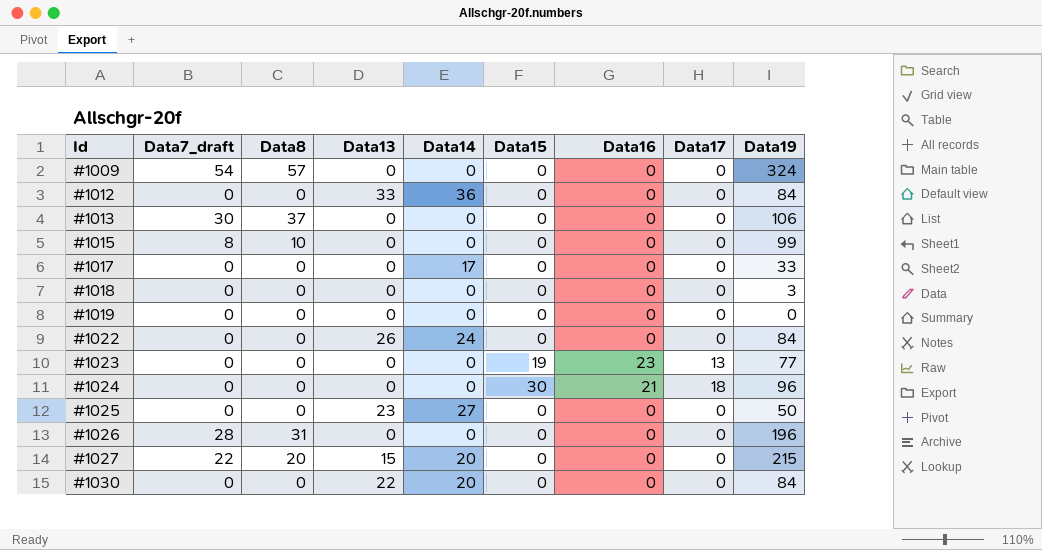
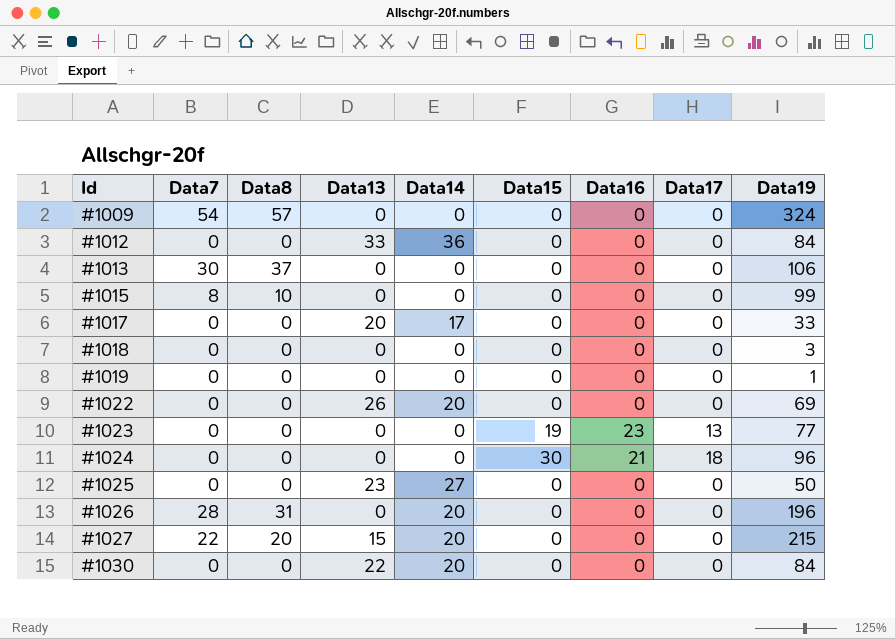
column name: Data7_draft -> Data7
#1017 | Data13: 0 -> 20
#1019 | Data19: 0 -> 1
#1022 | Data14: 24 -> 20
#1022 | Data19: 84 -> 69
#1026 | Data14: 0 -> 20

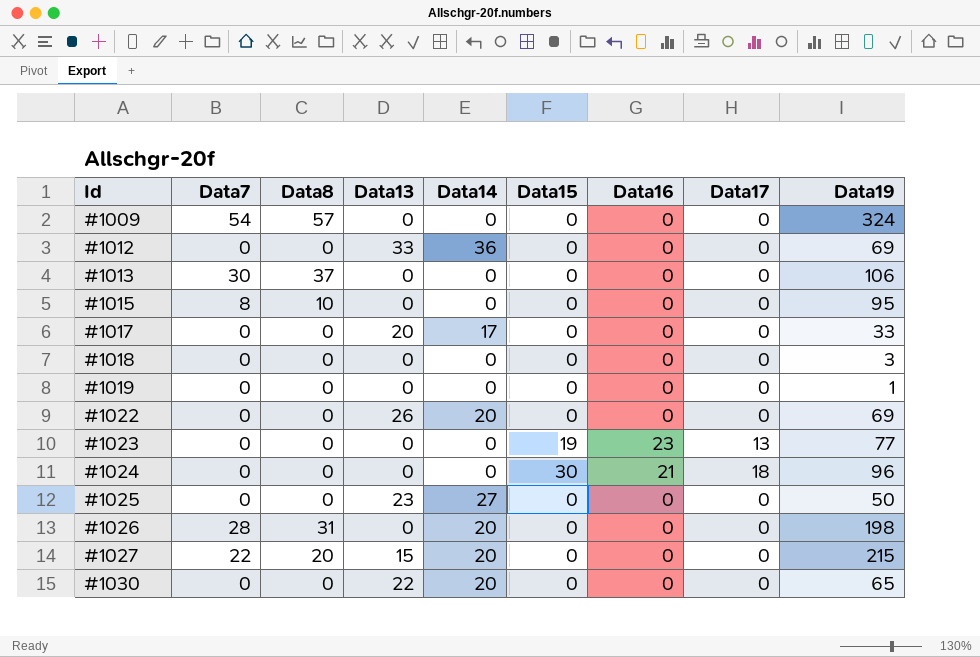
#1012 | Data19: 84 -> 69
#1015 | Data19: 99 -> 95
#1026 | Data19: 196 -> 198
#1030 | Data19: 84 -> 65

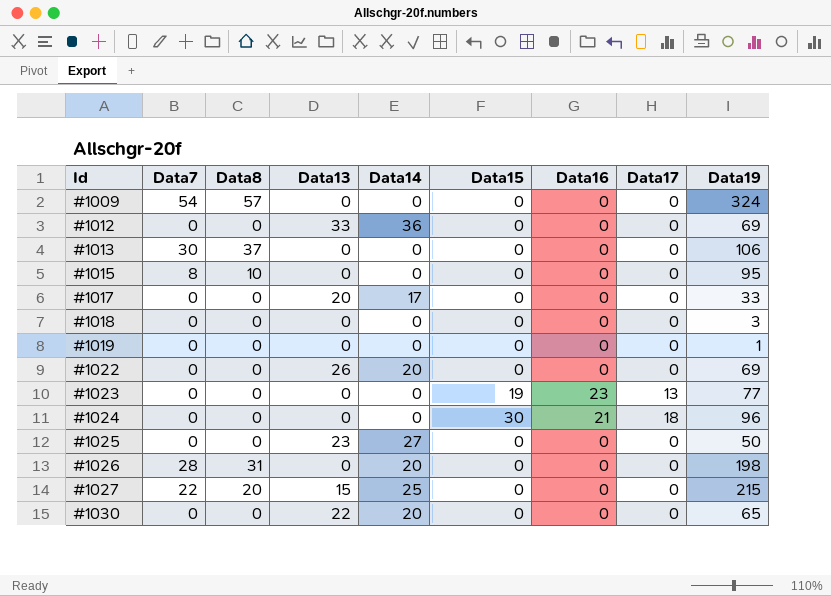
#1027 | Data14: 20 -> 25

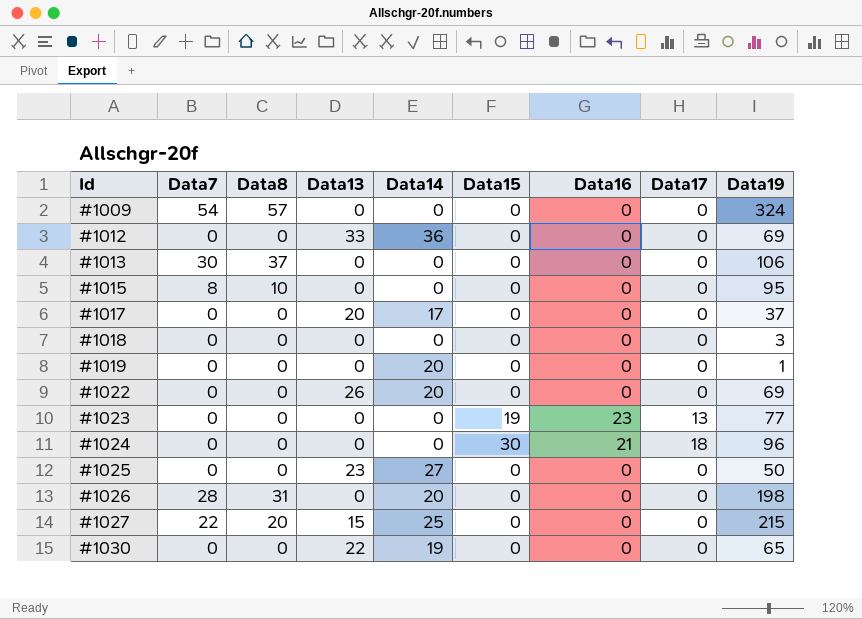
#1017 | Data19: 33 -> 37
#1019 | Data14: 0 -> 20
#1030 | Data14: 20 -> 19

